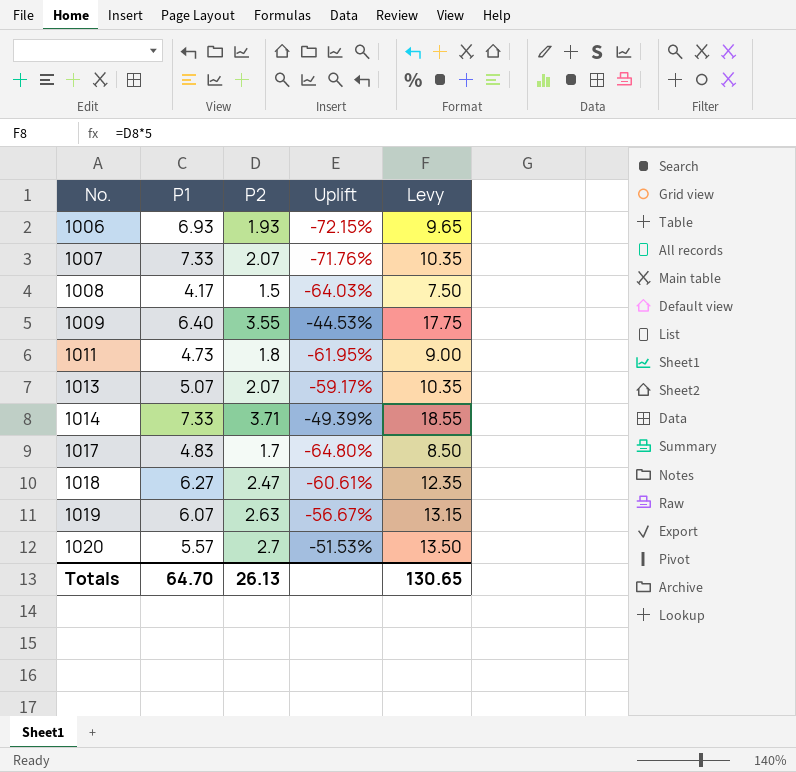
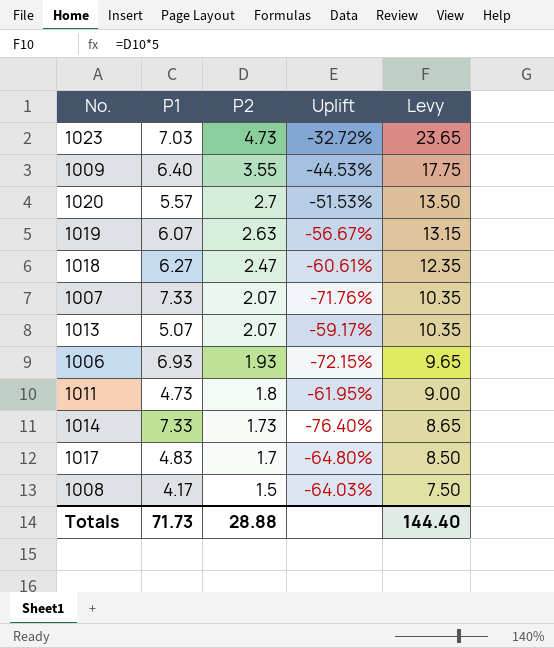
row order: No. ascending -> P2 descending
row 1023: none -> 7.03 | 4.73 | -32.72% | 23.65
1014 | P2: 3.71 -> 1.73
1014 | Uplift: -49.39% -> -76.40%
1014 | Levy: 18.55 -> 8.65
Totals | P1: 64.70 -> 71.73
Totals | P2: 26.13 -> 28.88
Totals | Levy: 130.65 -> 144.40

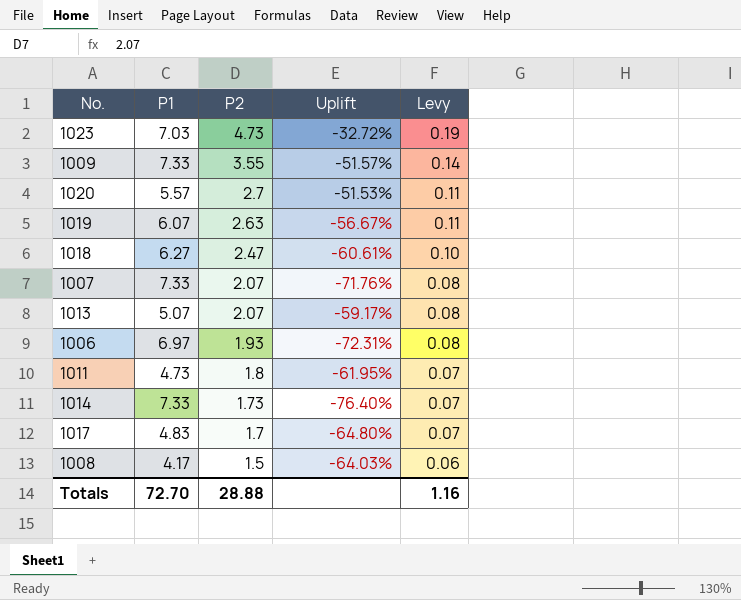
column Levy | formula: [P2] * 5 -> [P2] * 0.04
1009 | P1: 6.40 -> 7.33
1009 | Uplift: -44.53% -> -51.57%
1006 | P1: 6.93 -> 6.97
1006 | Uplift: -72.15% -> -72.31%
Totals | P1: 71.73 -> 72.70
Totals | Levy: 144.40 -> 1.16

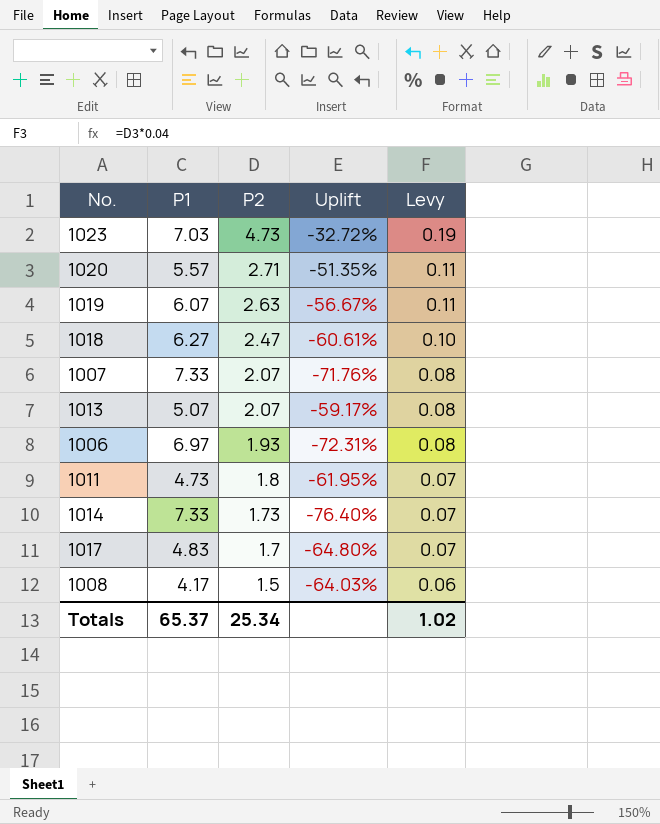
row 1009: 7.33 | 3.55 | -51.57% | 0.14 -> none
1020 | P2: 2.7 -> 2.71
1020 | Uplift: -51.53% -> -51.35%
Totals | P1: 72.70 -> 65.37
Totals | P2: 28.88 -> 25.34
Totals | Levy: 1.16 -> 1.02

